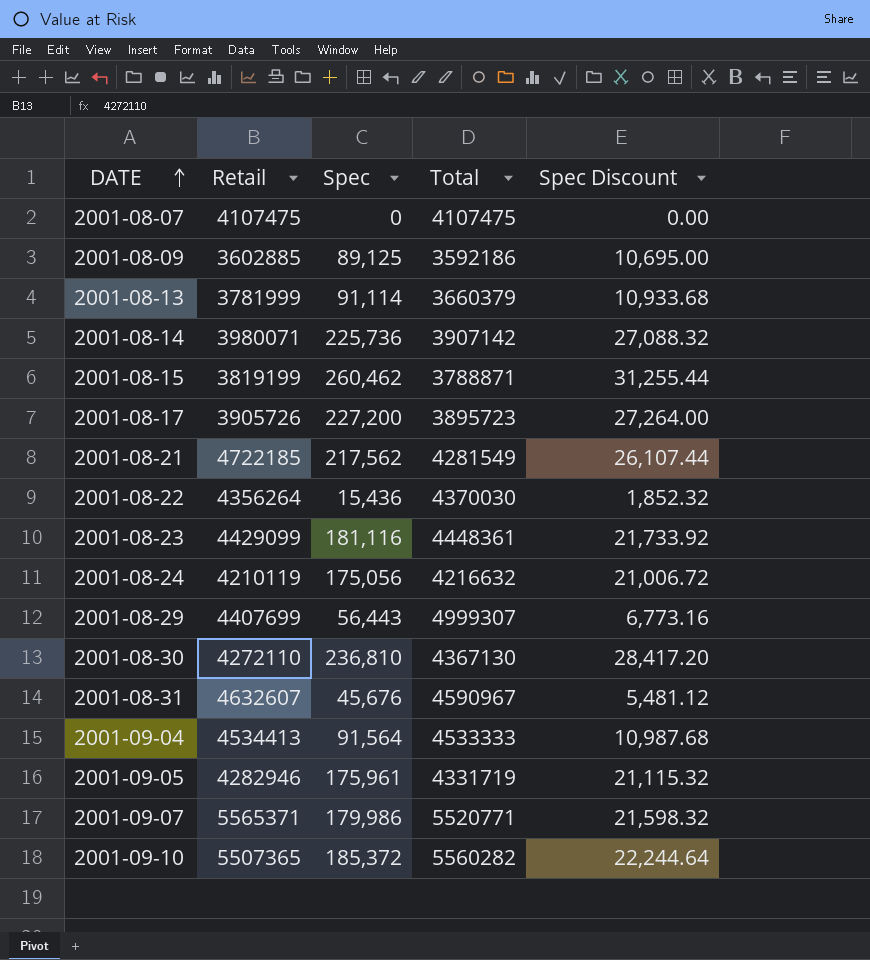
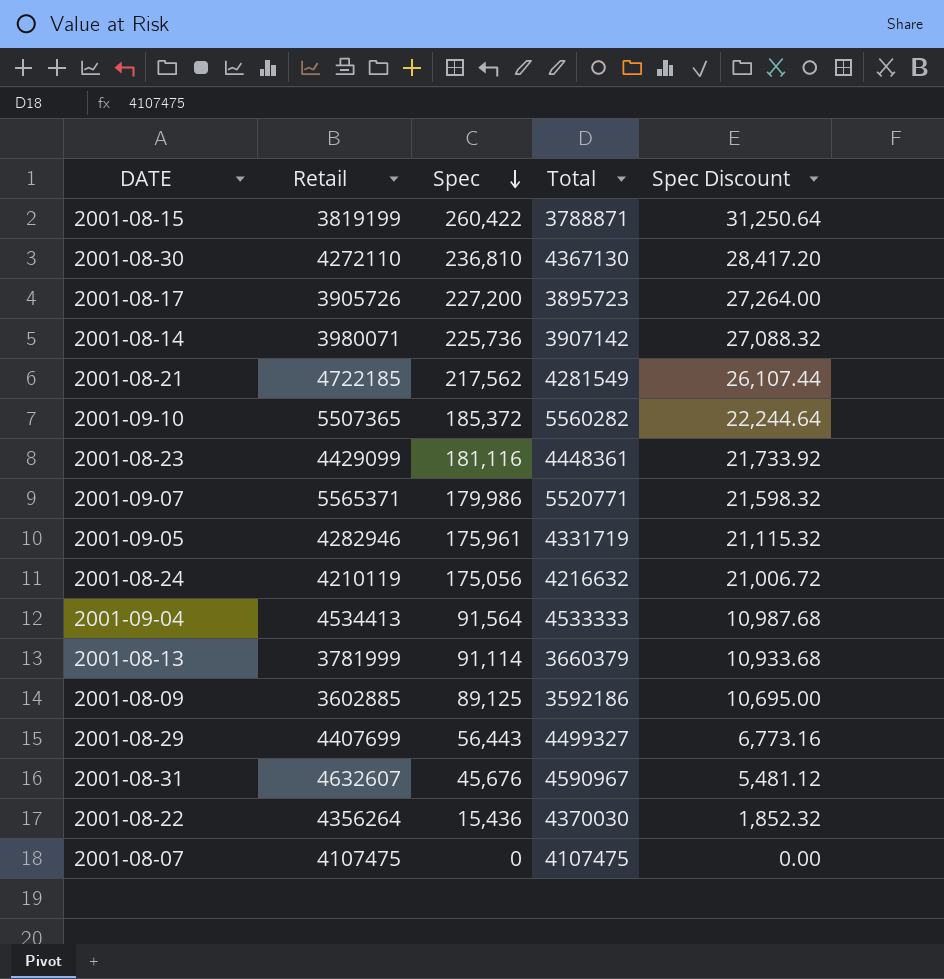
row order: DATE ascending -> Spec descending
2001-08-15 | Spec: 260,462 -> 260,422
2001-08-15 | Spec Discount: 31,255.44 -> 31,250.64
2001-08-29 | Total: 4999307 -> 4499327

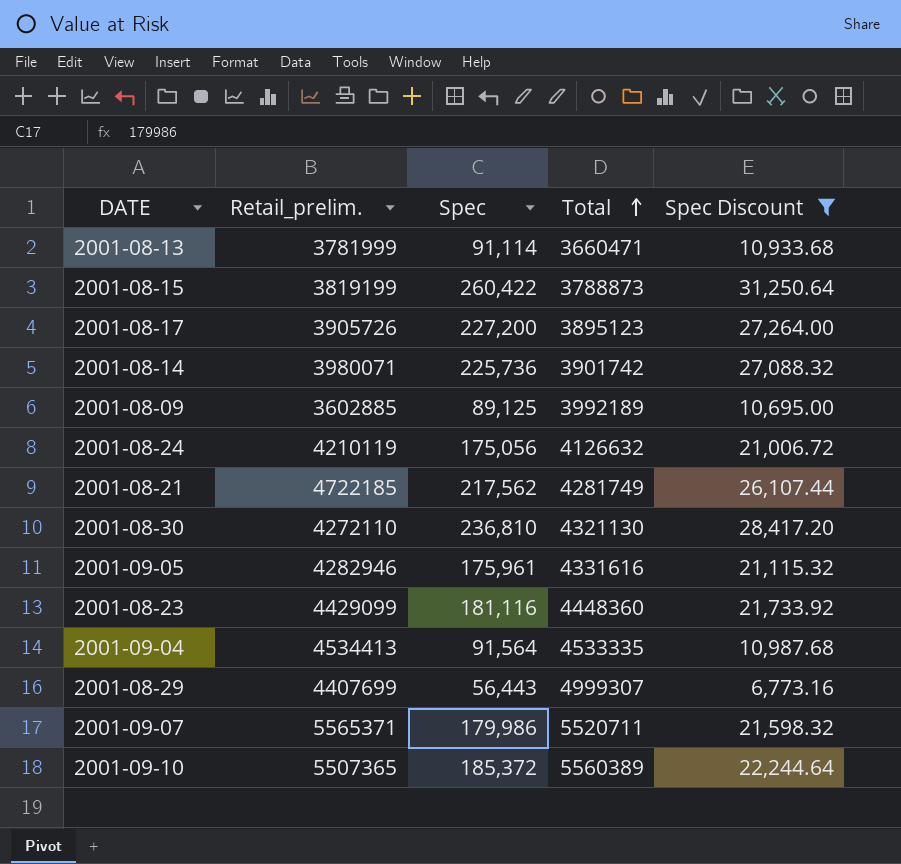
filter: none -> Spec Discount >= 6,773.16
row order: Spec descending -> Total ascending
column name: Retail -> Retail_prelim.
2001-08-13 | Total: 3660379 -> 3660471
2001-08-15 | Total: 3788871 -> 3788873
2001-08-17 | Total: 3895723 -> 3895123
2001-08-14 | Total: 3907142 -> 3901742
2001-08-09 | Total: 3592186 -> 3992189
2001-08-24 | Total: 4216632 -> 4126632
2001-08-21 | Total: 4281549 -> 4281749
2001-08-30 | Total: 4367130 -> 4321130
2001-09-05 | Total: 4331719 -> 4331616
2001-08-23 | Total: 4448361 -> 4448360
2001-09-04 | Total: 4533333 -> 4533335
2001-08-29 | Total: 4499327 -> 4999307
2001-09-07 | Total: 5520771 -> 5520711
2001-09-10 | Total: 5560282 -> 5560389

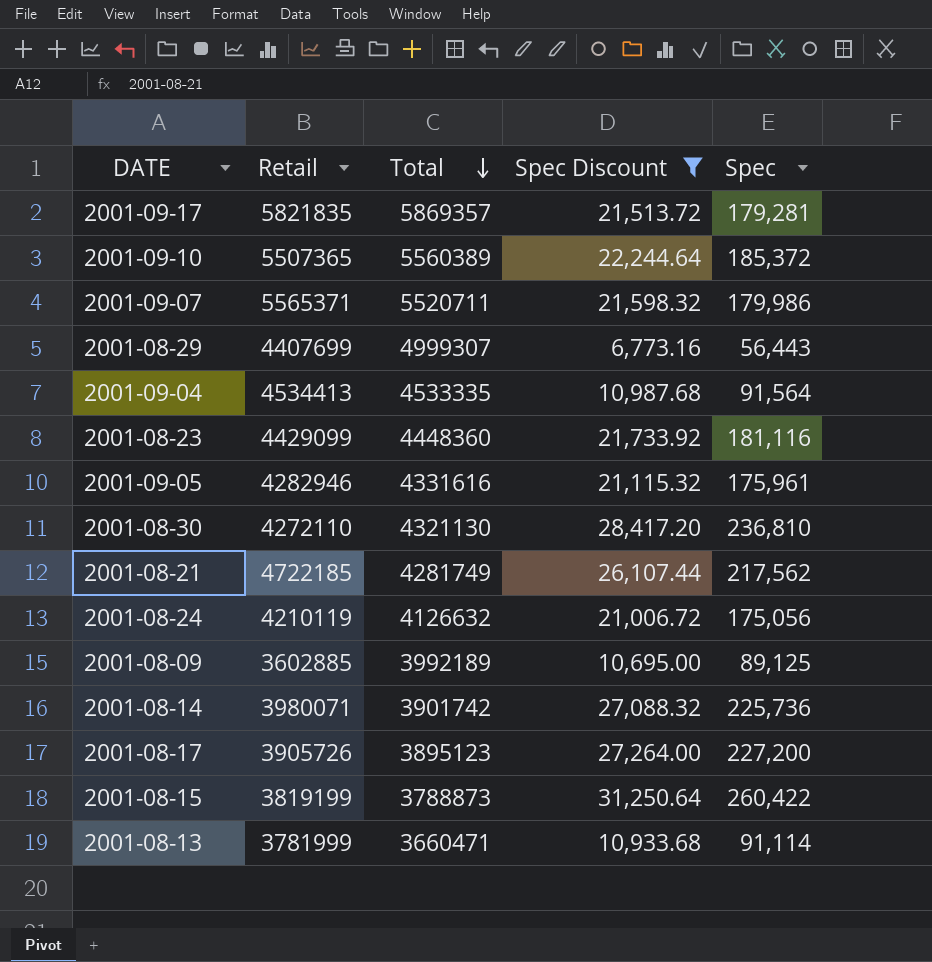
row order: Total ascending -> Total descending
column name: Retail_prelim. -> Retail
column Spec | position: 3 -> 5
row 2001-09-17: none -> 5821835 | 5869357 | 21,513.72 | 179,281

